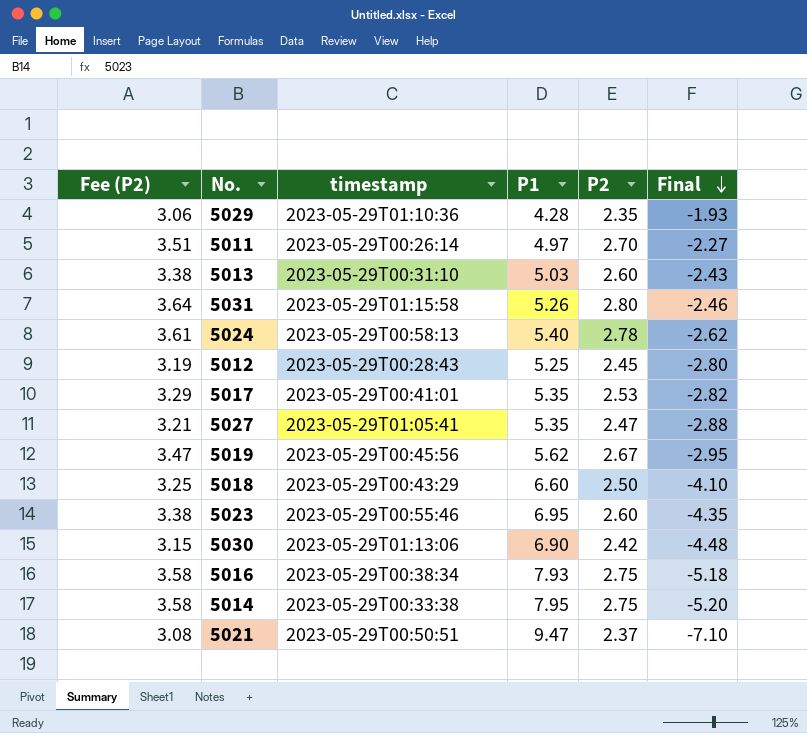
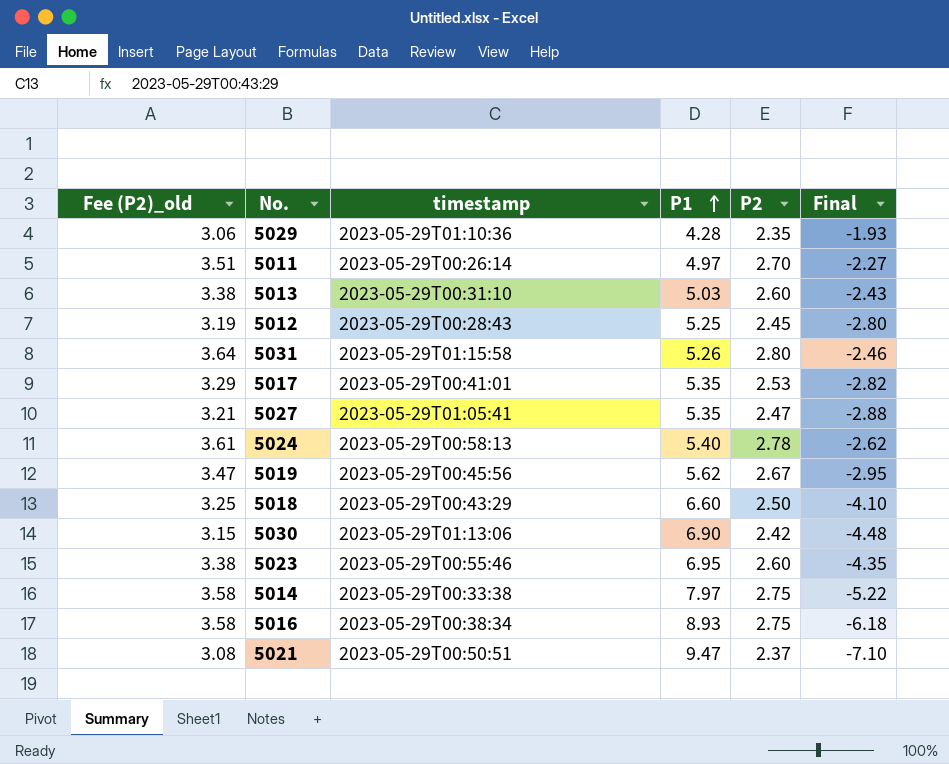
row order: Final descending -> P1 ascending
column name: Fee (P2) -> Fee (P2)_old
5014 | P1: 7.95 -> 7.97
5014 | Final: -5.20 -> -5.22
5016 | P1: 7.93 -> 8.93
5016 | Final: -5.18 -> -6.18

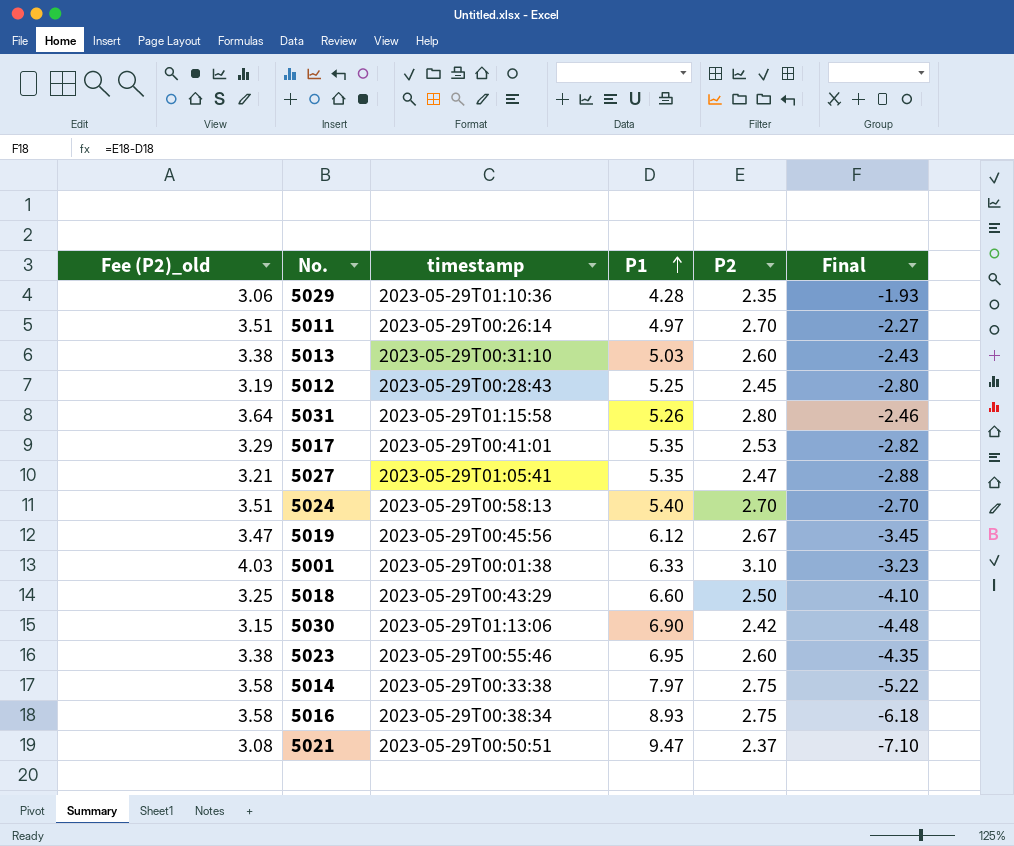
5024 | Fee (P2)_old: 3.61 -> 3.51
5024 | P2: 2.78 -> 2.70
5024 | Final: -2.62 -> -2.70
5019 | P1: 5.62 -> 6.12
5019 | Final: -2.95 -> -3.45
row 5001: none -> 4.03 | 2023-05-29T00:01:38 | 6.33 | 3.10 | -3.23

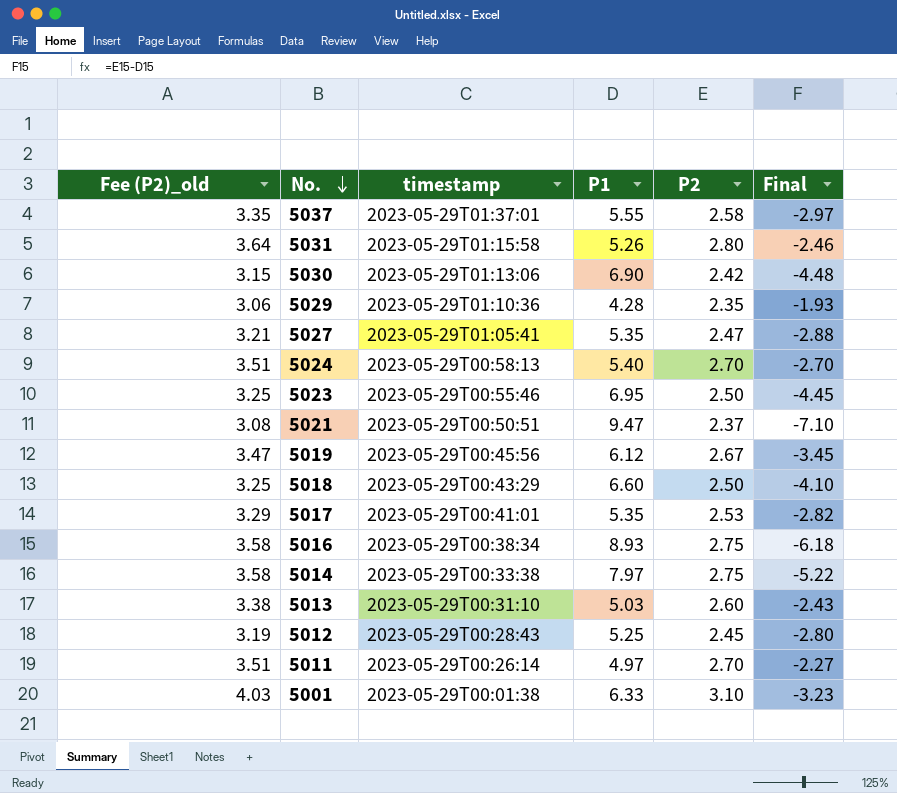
row order: P1 ascending -> No. descending
row 5037: none -> 3.35 | 2023-05-29T01:37:01 | 5.55 | 2.58 | -2.97
5023 | Fee (P2)_old: 3.38 -> 3.25
5023 | P2: 2.60 -> 2.50
5023 | Final: -4.35 -> -4.45

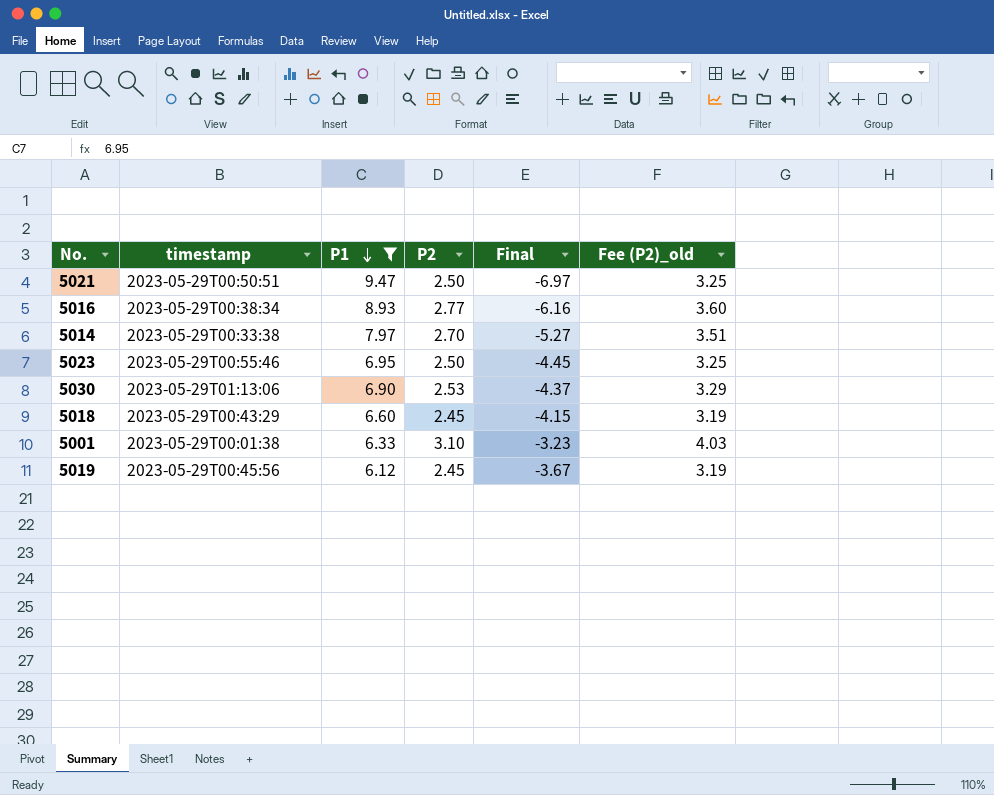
filter: none -> P1 >= 6.12
row order: No. descending -> P1 descending
column Fee (P2)_old | position: 1 -> 6
5021 | P2: 2.37 -> 2.50
5021 | Final: -7.10 -> -6.97
5021 | Fee (P2)_old: 3.08 -> 3.25
5016 | P2: 2.75 -> 2.77
5016 | Final: -6.18 -> -6.16
5016 | Fee (P2)_old: 3.58 -> 3.60
5014 | P2: 2.75 -> 2.70
5014 | Final: -5.22 -> -5.27
5014 | Fee (P2)_old: 3.58 -> 3.51
5030 | P2: 2.42 -> 2.53
5030 | Final: -4.48 -> -4.37
5030 | Fee (P2)_old: 3.15 -> 3.29
5018 | P2: 2.50 -> 2.45
5018 | Final: -4.10 -> -4.15
5018 | Fee (P2)_old: 3.25 -> 3.19
5019 | P2: 2.67 -> 2.45
5019 | Final: -3.45 -> -3.67
5019 | Fee (P2)_old: 3.47 -> 3.19

